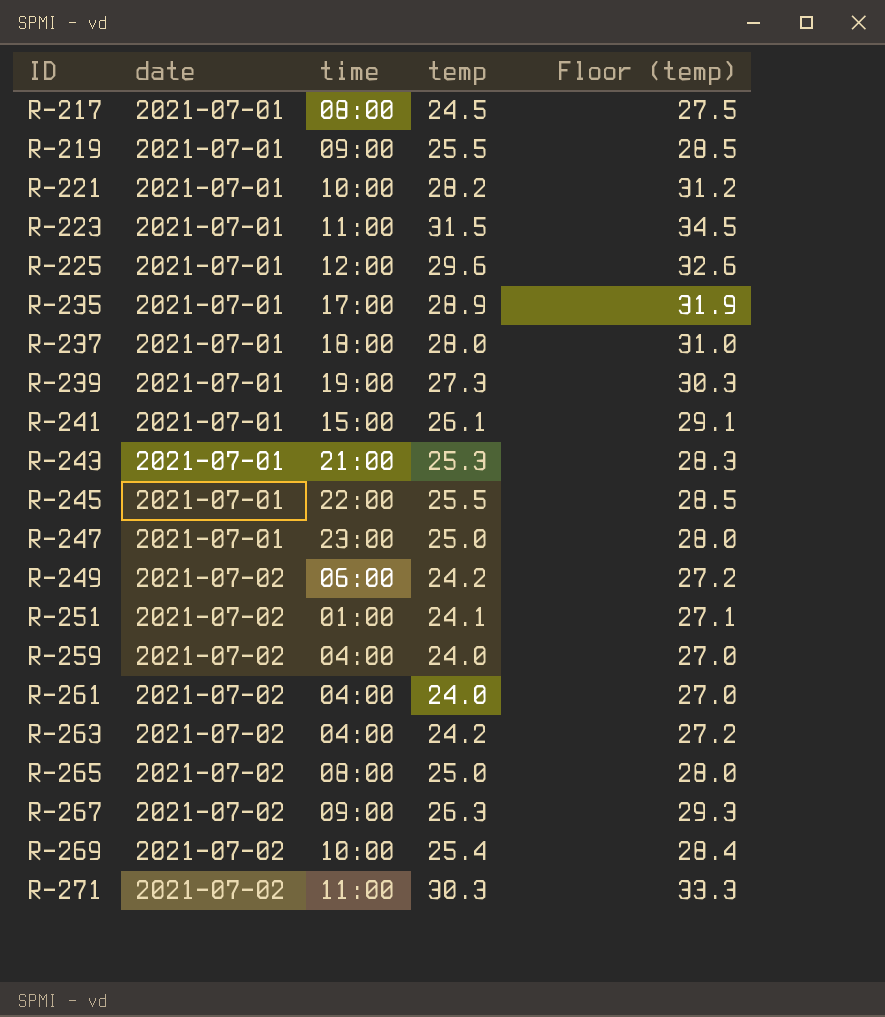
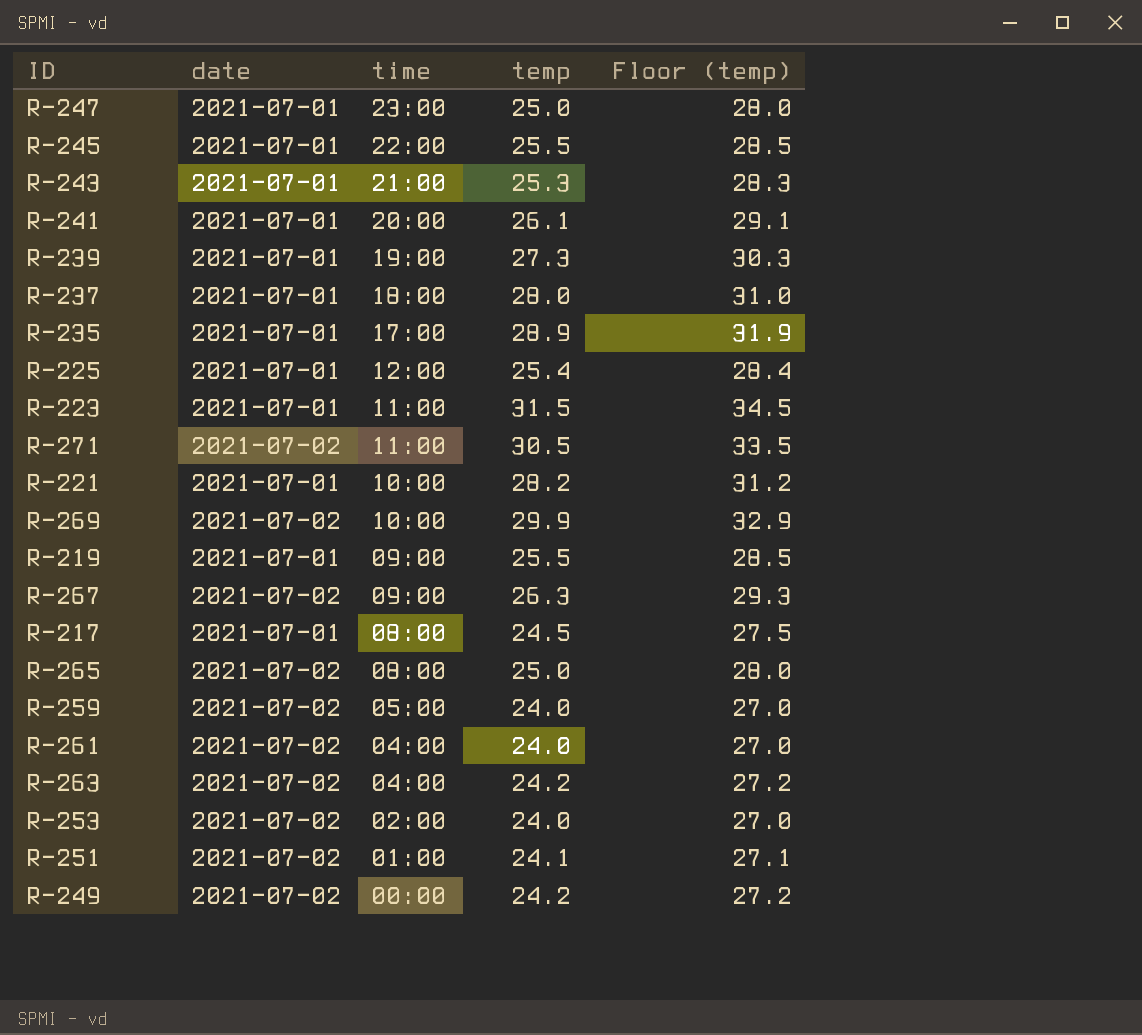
row order: ID ascending -> time descending
R-241 | time: 15:00 -> 20:00
R-225 | temp: 29.6 -> 25.4
R-225 | Floor (temp): 32.6 -> 28.4
R-271 | temp: 30.3 -> 30.5
R-271 | Floor (temp): 33.3 -> 33.5
R-269 | temp: 25.4 -> 29.9
R-269 | Floor (temp): 28.4 -> 32.9
R-259 | time: 04:00 -> 05:00
row R-253: none -> 2021-07-02 | 02:00 | 24.0 | 27.0
R-249 | time: 06:00 -> 00:00

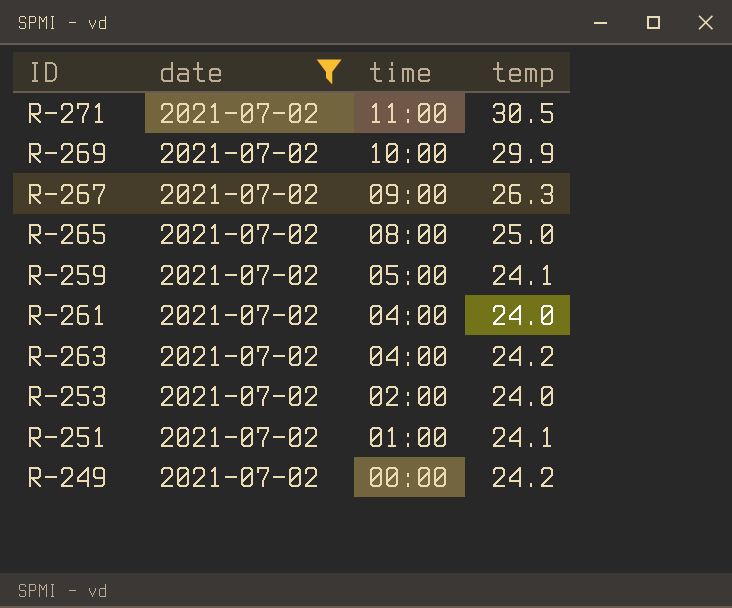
filter: none -> date = 2021-07-02
column Floor (temp) | formula: [temp] + 3 -> none
R-259 | temp: 24.0 -> 24.1

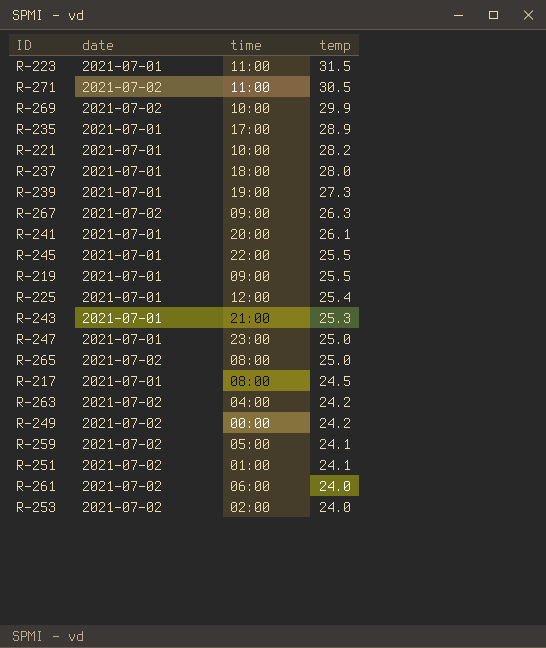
filter: date = 2021-07-02 -> none
row order: time descending -> temp descending
R-261 | time: 04:00 -> 06:00

